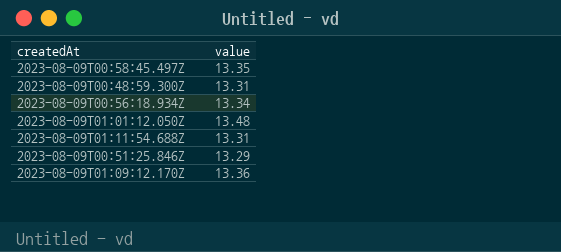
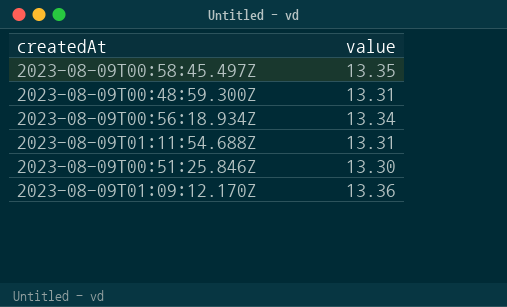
row 2023-08-09T01:01:12.050Z: 13.48 -> none
2023-08-09T00:51:25.846Z | value: 13.29 -> 13.30

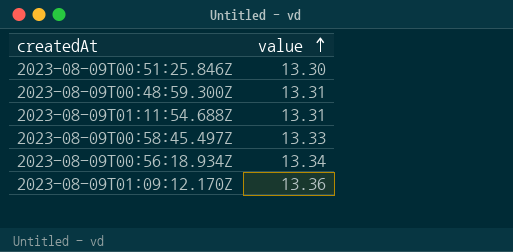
row order: none -> value ascending
2023-08-09T00:58:45.497Z | value: 13.35 -> 13.33

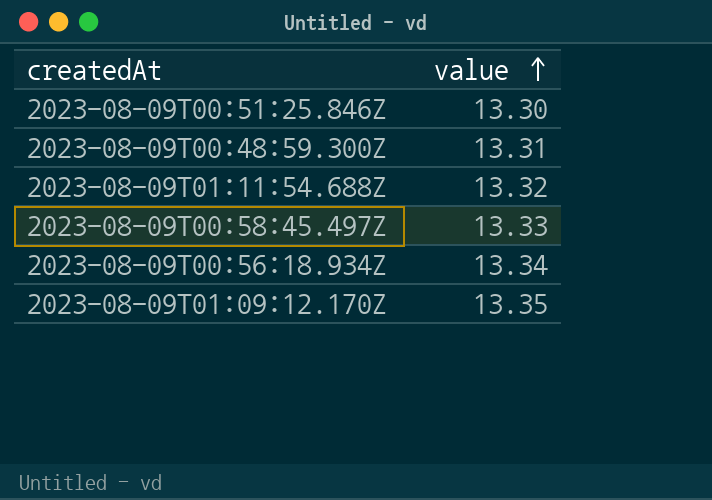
2023-08-09T01:11:54.688Z | value: 13.31 -> 13.32
2023-08-09T01:09:12.170Z | value: 13.36 -> 13.35

